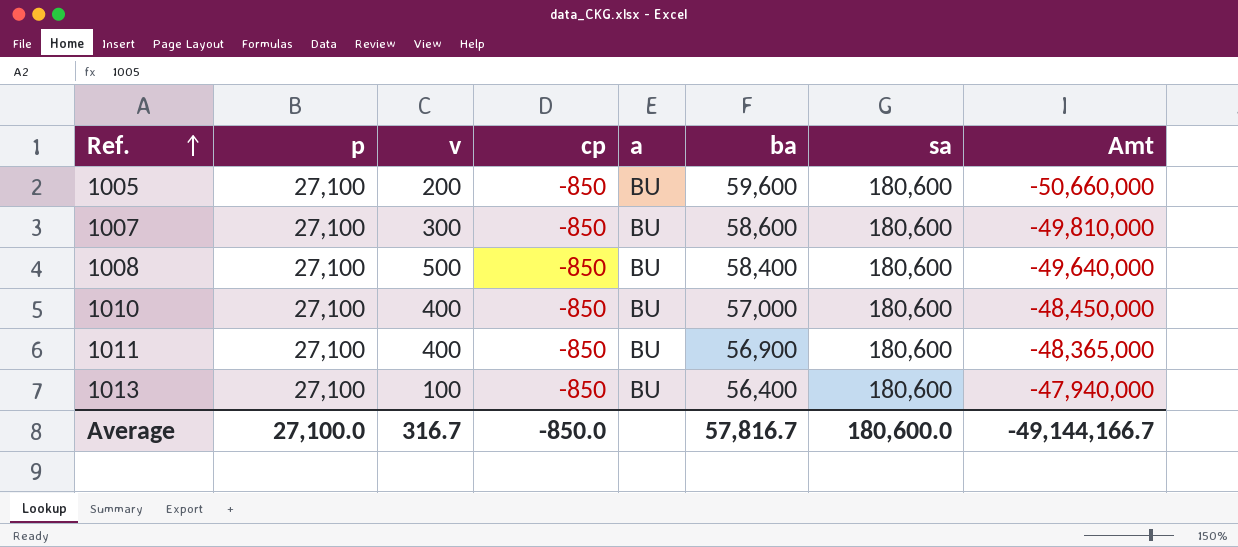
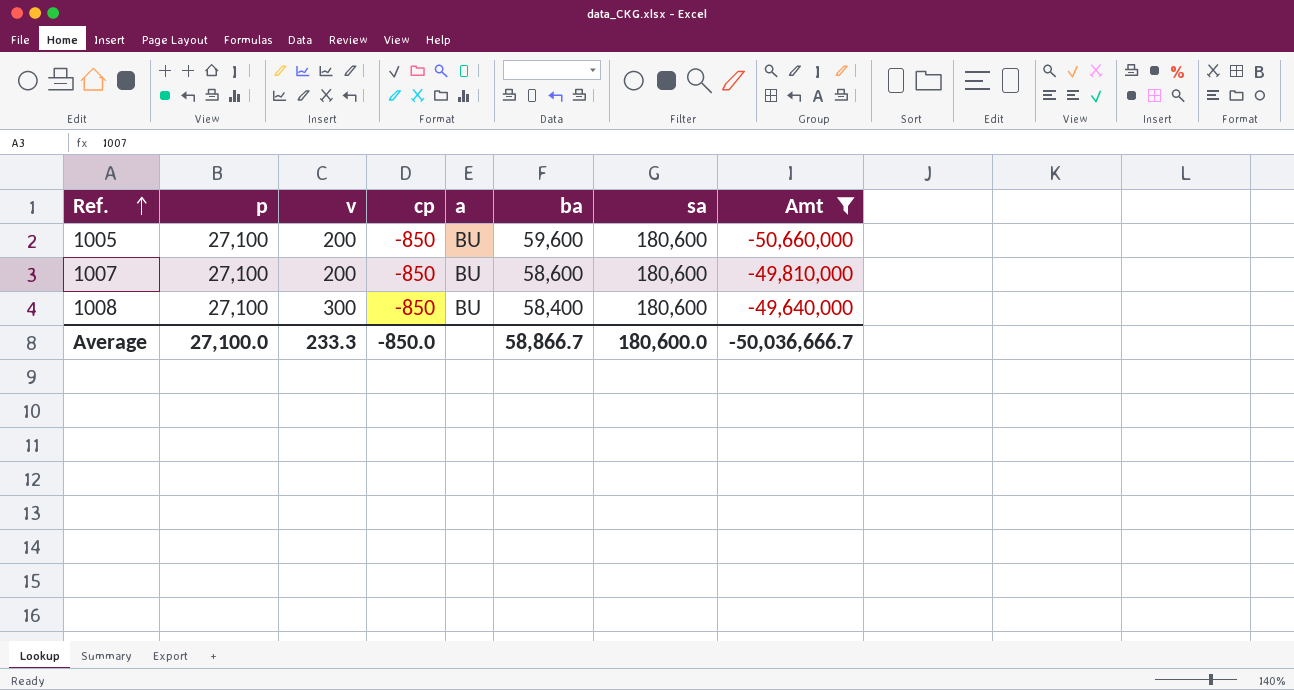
filter: none -> Amt <= -49,640,000
1007 | v: 300 -> 200
1008 | v: 500 -> 300
Average | v: 316.7 -> 233.3
Average | ba: 57,816.7 -> 58,866.7
Average | Amt: -49,144,166.7 -> -50,036,666.7

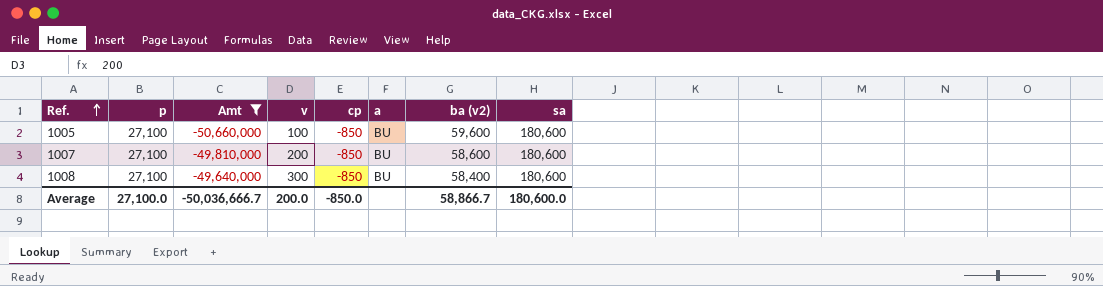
column Amt | position: 8 -> 3
column name: ba -> ba (v2)
1005 | v: 200 -> 100
Average | v: 233.3 -> 200.0

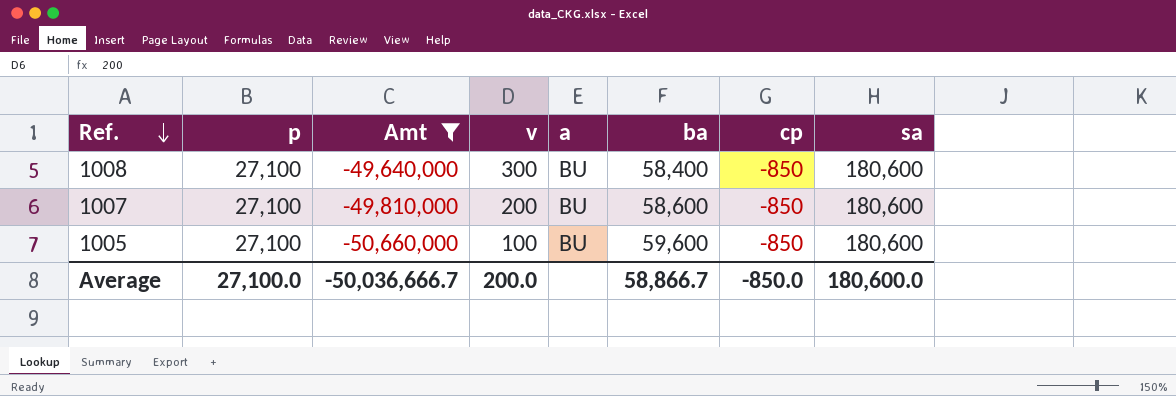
row order: Ref. ascending -> Ref. descending
column name: ba (v2) -> ba
column cp | position: 5 -> 7

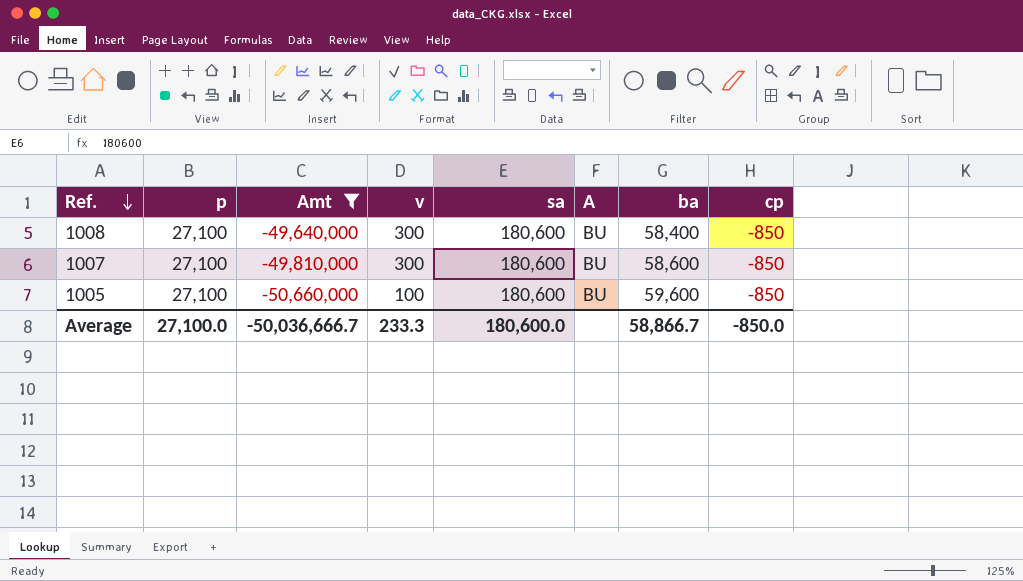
column sa | position: 8 -> 5
column name: a -> A
1007 | v: 200 -> 300
Average | v: 200.0 -> 233.3

